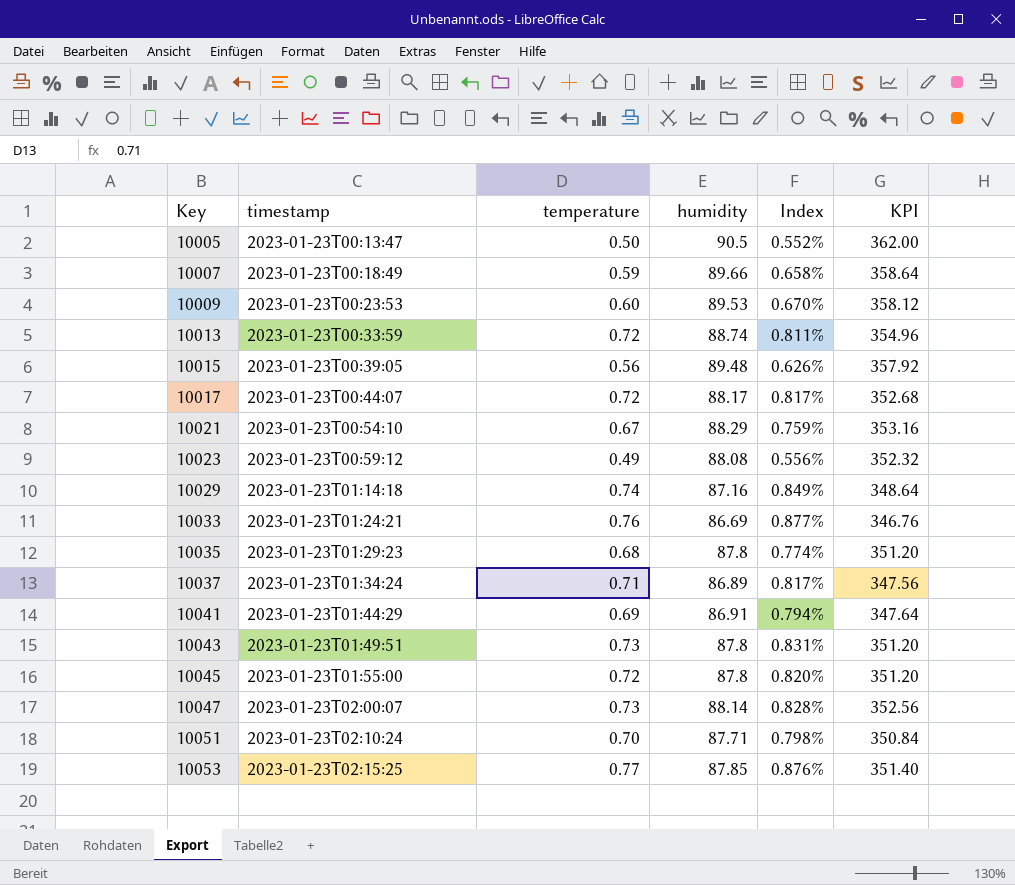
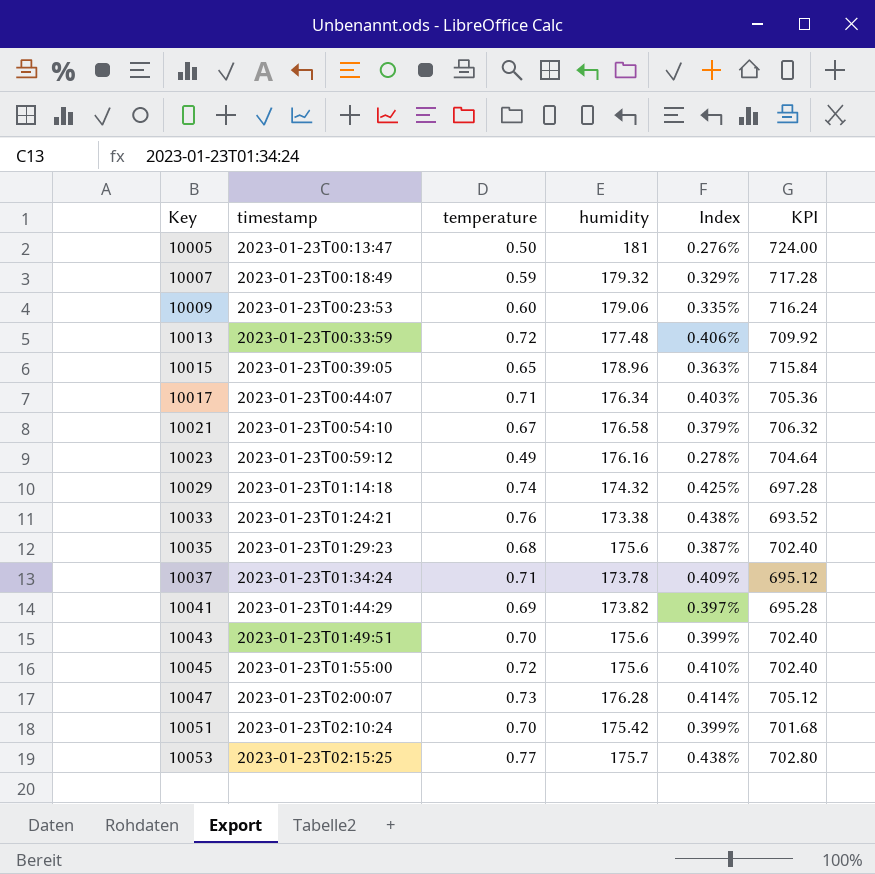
10005 | humidity: 90.5 -> 181
10005 | Index: 0.552% -> 0.276%
10005 | KPI: 362.00 -> 724.00
10007 | humidity: 89.66 -> 179.32
10007 | Index: 0.658% -> 0.329%
10007 | KPI: 358.64 -> 717.28
10009 | humidity: 89.53 -> 179.06
10009 | Index: 0.670% -> 0.335%
10009 | KPI: 358.12 -> 716.24
10013 | humidity: 88.74 -> 177.48
10013 | Index: 0.811% -> 0.406%
10013 | KPI: 354.96 -> 709.92
10015 | temperature: 0.56 -> 0.65
10015 | humidity: 89.48 -> 178.96
10015 | Index: 0.626% -> 0.363%
10015 | KPI: 357.92 -> 715.84
10017 | temperature: 0.72 -> 0.71
10017 | humidity: 88.17 -> 176.34
10017 | Index: 0.817% -> 0.403%
10017 | KPI: 352.68 -> 705.36
10021 | humidity: 88.29 -> 176.58
10021 | Index: 0.759% -> 0.379%
10021 | KPI: 353.16 -> 706.32
10023 | humidity: 88.08 -> 176.16
10023 | Index: 0.556% -> 0.278%
10023 | KPI: 352.32 -> 704.64
10029 | humidity: 87.16 -> 174.32
10029 | Index: 0.849% -> 0.425%
10029 | KPI: 348.64 -> 697.28
10033 | humidity: 86.69 -> 173.38
10033 | Index: 0.877% -> 0.438%
10033 | KPI: 346.76 -> 693.52
10035 | humidity: 87.8 -> 175.6
10035 | Index: 0.774% -> 0.387%
10035 | KPI: 351.20 -> 702.40
10037 | humidity: 86.89 -> 173.78
10037 | Index: 0.817% -> 0.409%
10037 | KPI: 347.56 -> 695.12
10041 | humidity: 86.91 -> 173.82
10041 | Index: 0.794% -> 0.397%
10041 | KPI: 347.64 -> 695.28
10043 | temperature: 0.73 -> 0.70
10043 | humidity: 87.8 -> 175.6
10043 | Index: 0.831% -> 0.399%
10043 | KPI: 351.20 -> 702.40
10045 | humidity: 87.8 -> 175.6
10045 | Index: 0.820% -> 0.410%
10045 | KPI: 351.20 -> 702.40
10047 | humidity: 88.14 -> 176.28
10047 | Index: 0.828% -> 0.414%
10047 | KPI: 352.56 -> 705.12
10051 | humidity: 87.71 -> 175.42
10051 | Index: 0.798% -> 0.399%
10051 | KPI: 350.84 -> 701.68
10053 | humidity: 87.85 -> 175.7
10053 | Index: 0.876% -> 0.438%
10053 | KPI: 351.40 -> 702.80

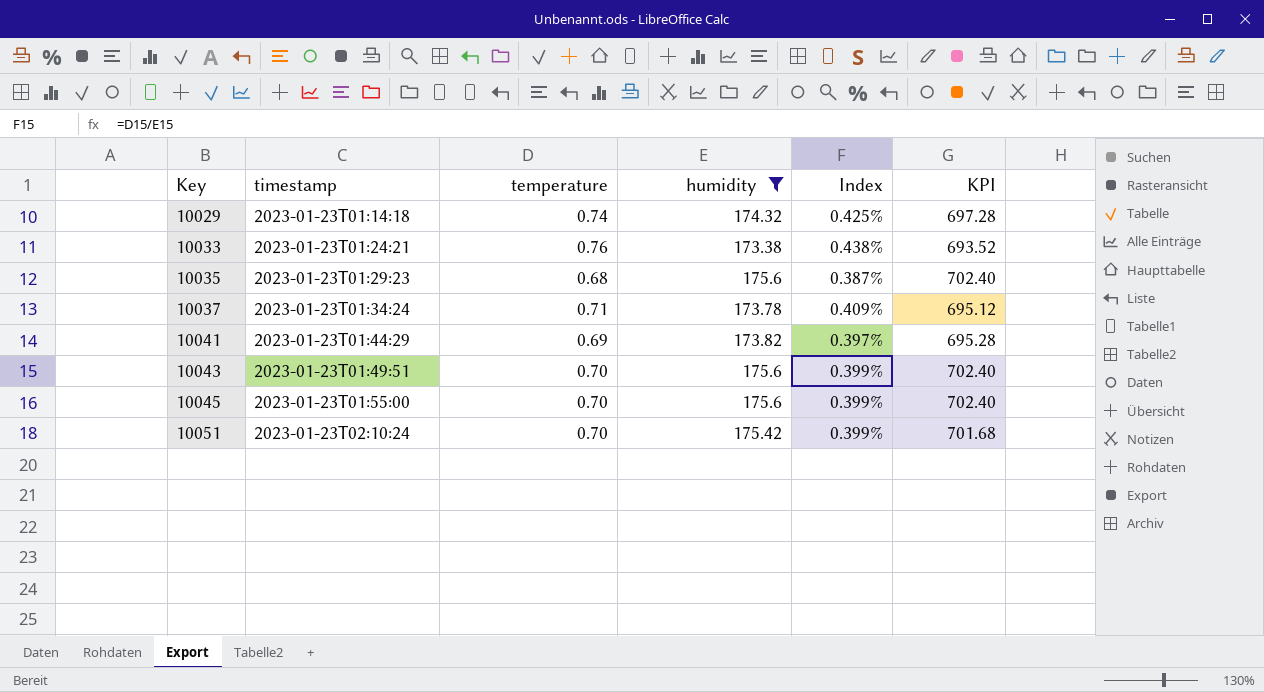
filter: none -> humidity <= 175.6
10045 | temperature: 0.72 -> 0.70
10045 | Index: 0.410% -> 0.399%

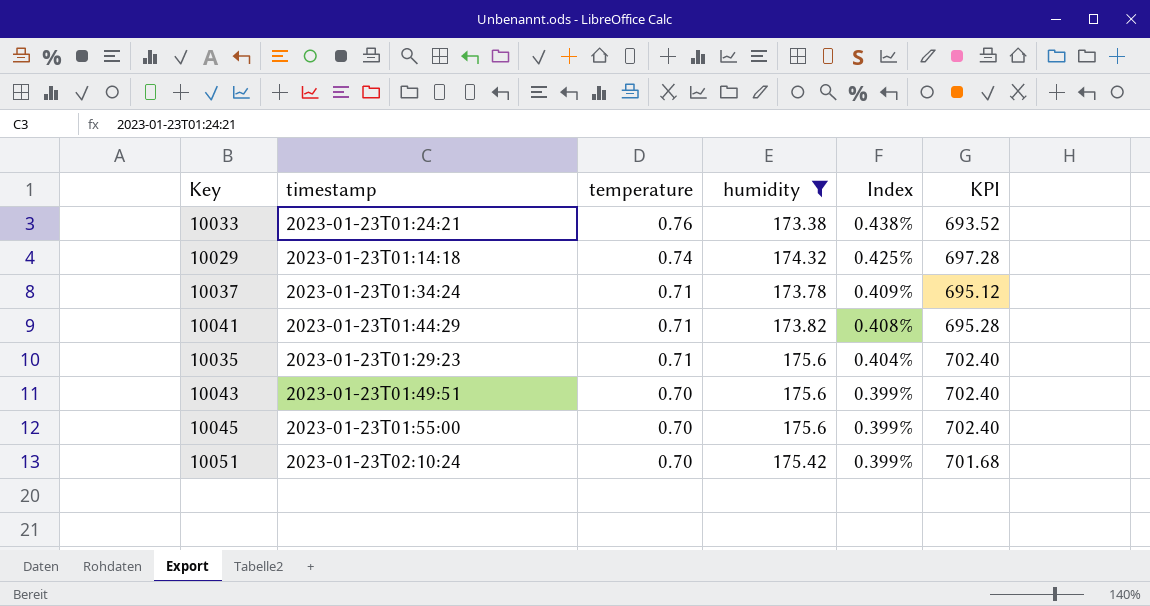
row order: Key ascending -> temperature descending
10041 | temperature: 0.69 -> 0.71
10041 | Index: 0.397% -> 0.408%
10035 | temperature: 0.68 -> 0.71
10035 | Index: 0.387% -> 0.404%

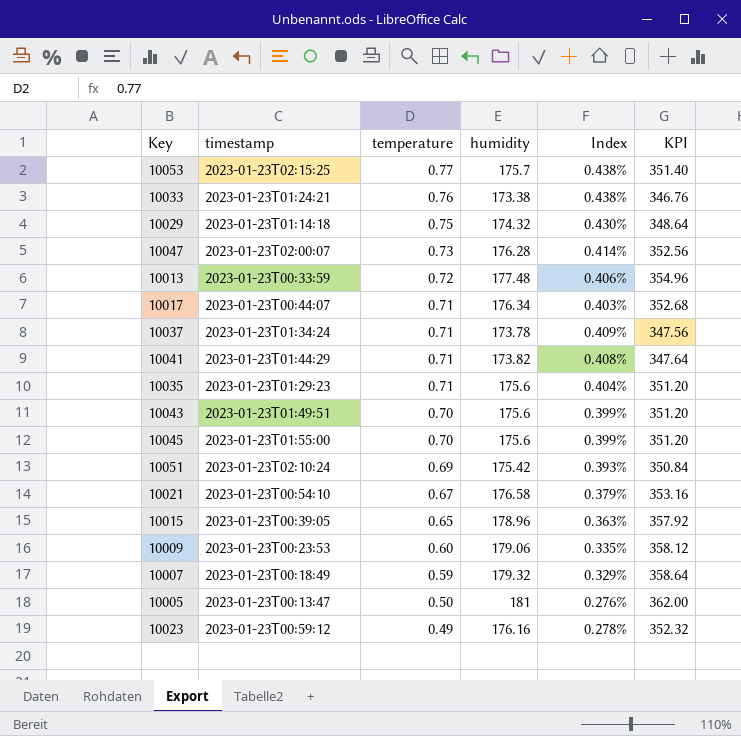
filter: humidity <= 175.6 -> none
column KPI | formula: [humidity] * 4 -> [humidity] * 2
10029 | temperature: 0.74 -> 0.75
10029 | Index: 0.425% -> 0.430%
10051 | temperature: 0.70 -> 0.69
10051 | Index: 0.399% -> 0.393%

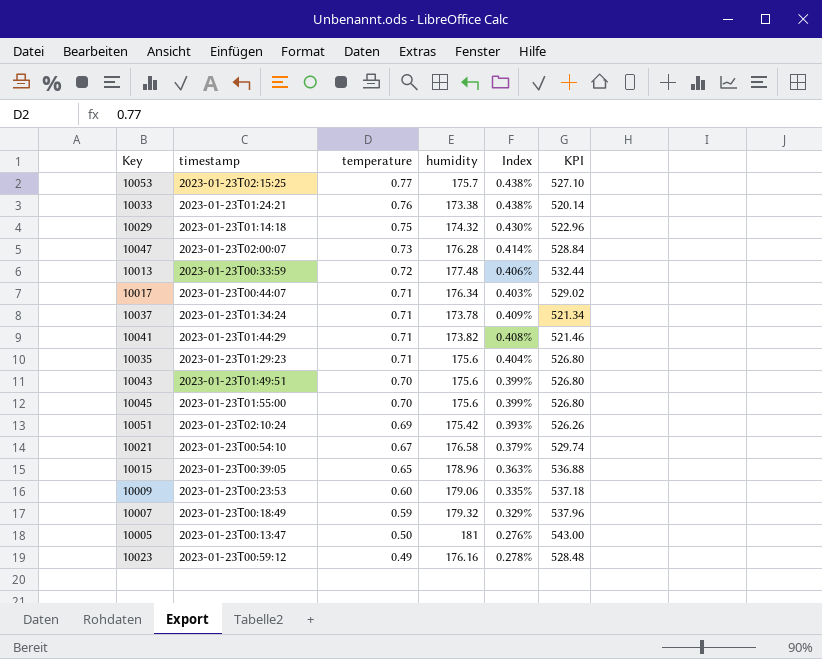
column KPI | formula: [humidity] * 2 -> [humidity] * 3

